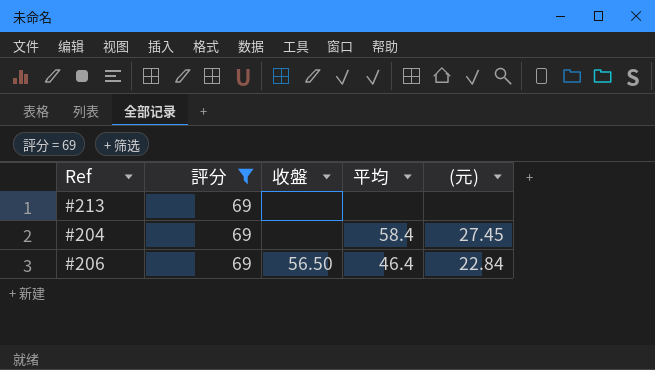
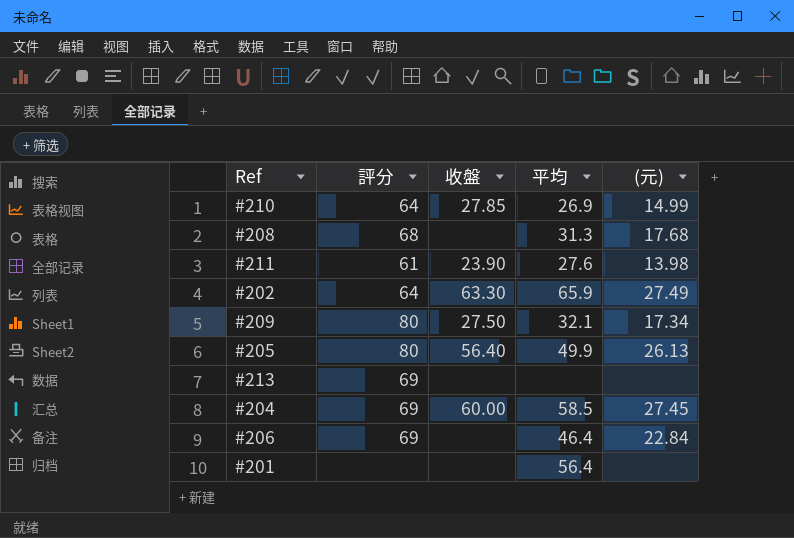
filter: 評分 = 69 -> none
#204 | 收盤: none -> 60.00
#204 | 平均: 58.4 -> 58.5
#206 | 收盤: 56.50 -> none

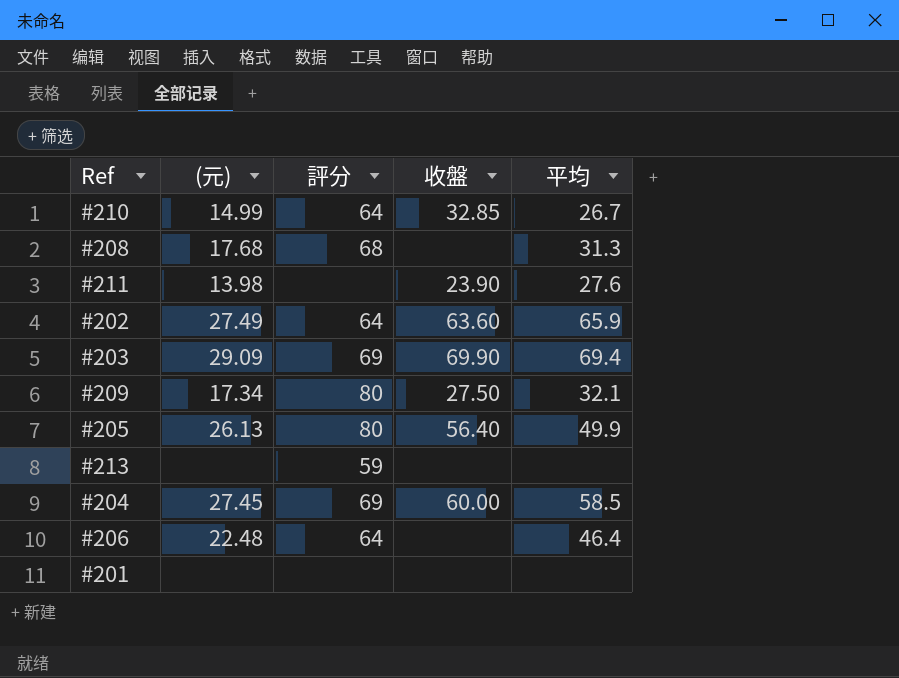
column (元) | position: 5 -> 2
#210 | 收盤: 27.85 -> 32.85
#210 | 平均: 26.9 -> 26.7
#211 | 評分: 61 -> none
#202 | 收盤: 63.30 -> 63.60
row #203: none -> 29.09 | 69 | 69.90 | 69.4
#213 | 評分: 69 -> 59
#206 | (元): 22.84 -> 22.48
#206 | 評分: 69 -> 64
#201 | 平均: 56.4 -> none

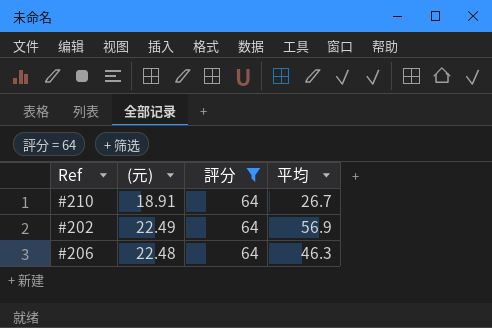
filter: none -> 評分 = 64
column 收盤 | position: 4 -> none
#210 | (元): 14.99 -> 18.91
#202 | (元): 27.49 -> 22.49
#202 | 平均: 65.9 -> 56.9
#206 | 平均: 46.4 -> 46.3

